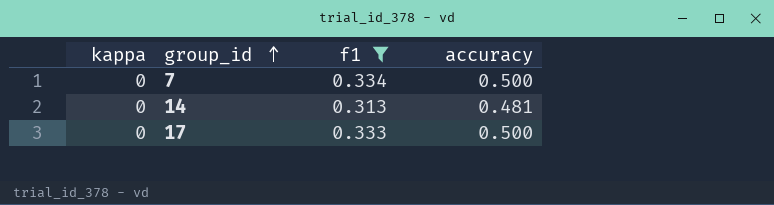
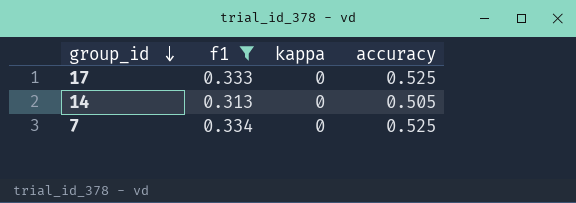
row order: group_id ascending -> group_id descending
column kappa | position: 1 -> 3
17 | accuracy: 0.500 -> 0.525
14 | accuracy: 0.481 -> 0.505
7 | accuracy: 0.500 -> 0.525

